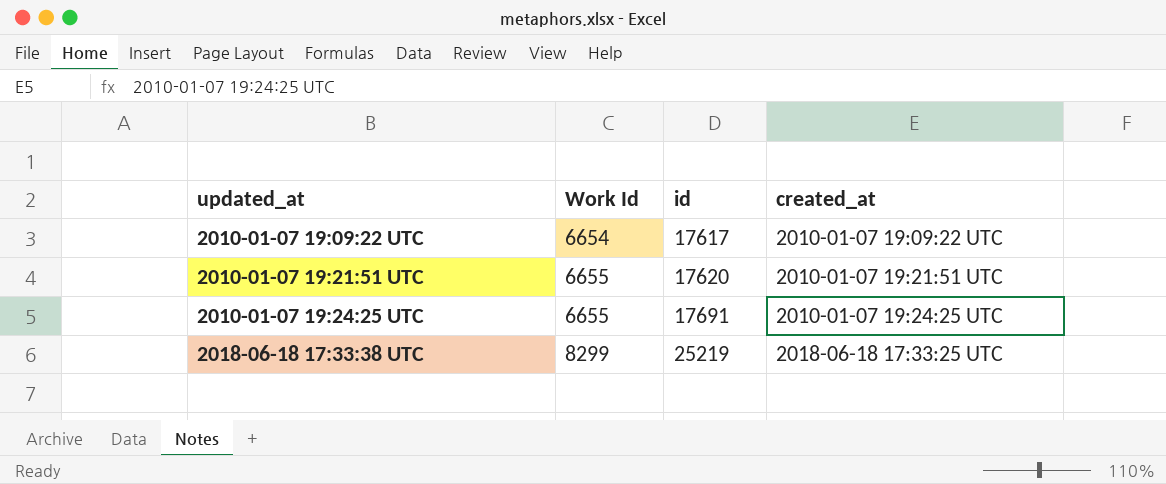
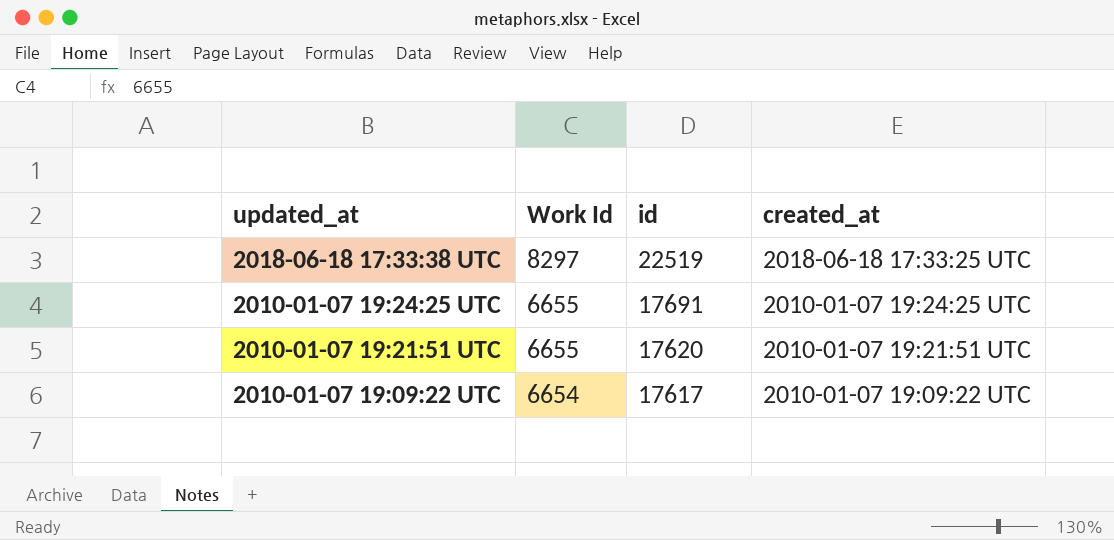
row order: updated_at ascending -> updated_at descending
2018-06-18 17:33:38 UTC | Work Id: 8299 -> 8297
2018-06-18 17:33:38 UTC | id: 25219 -> 22519

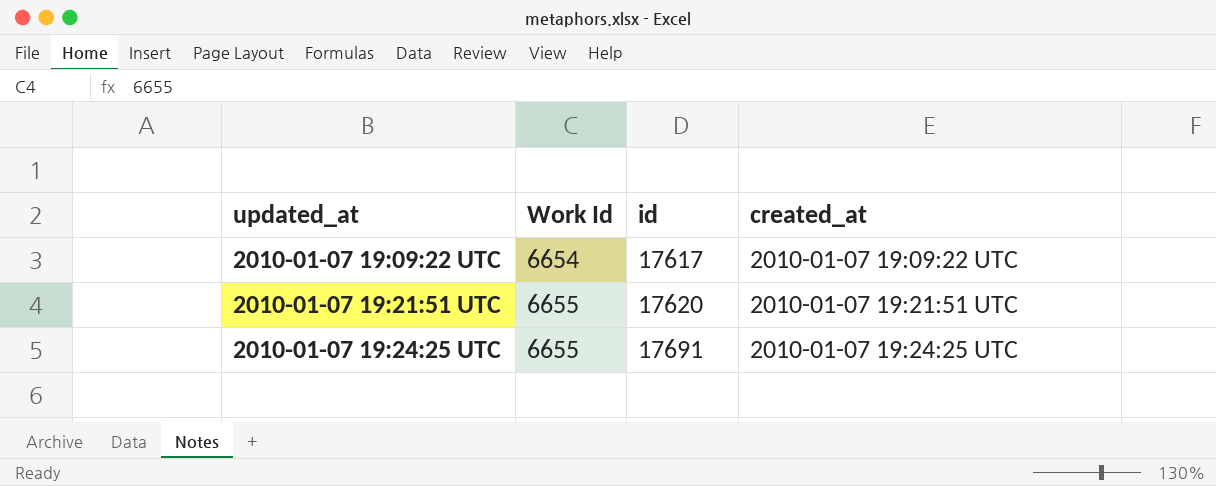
row order: updated_at descending -> updated_at ascending
row 2018-06-18 17:33:38 UTC: 8297 | 22519 | 2018-06-18 17:33:25 UTC -> none

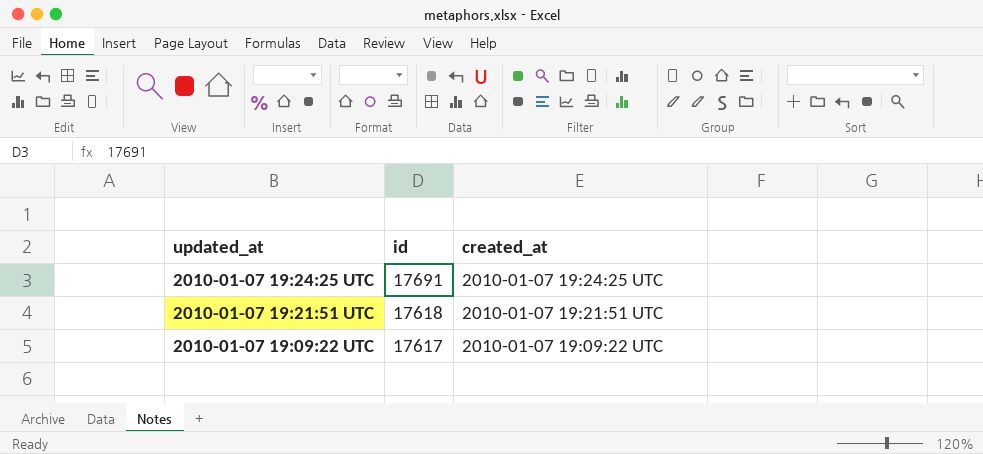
row order: updated_at ascending -> updated_at descending
column Work Id | position: 2 -> none
2010-01-07 19:21:51 UTC | id: 17620 -> 17618

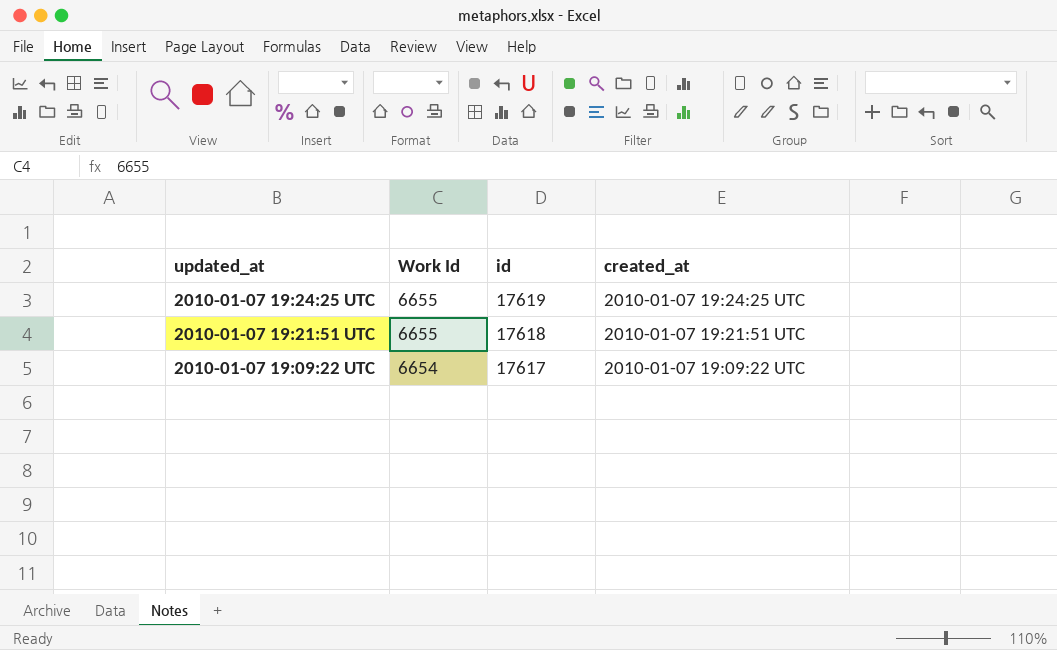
column Work Id | position: none -> 2
2010-01-07 19:24:25 UTC | id: 17691 -> 17619

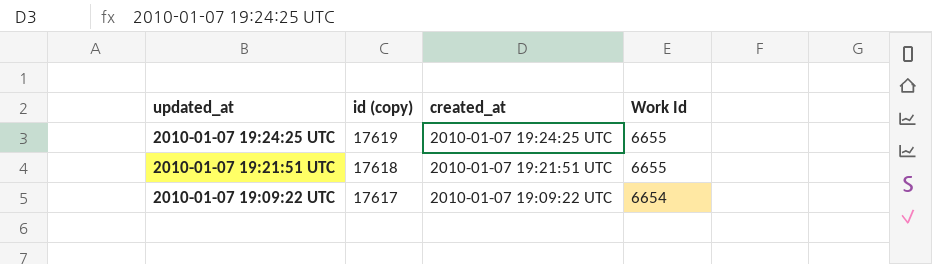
column name: id -> id (copy)
column Work Id | position: 2 -> 4

